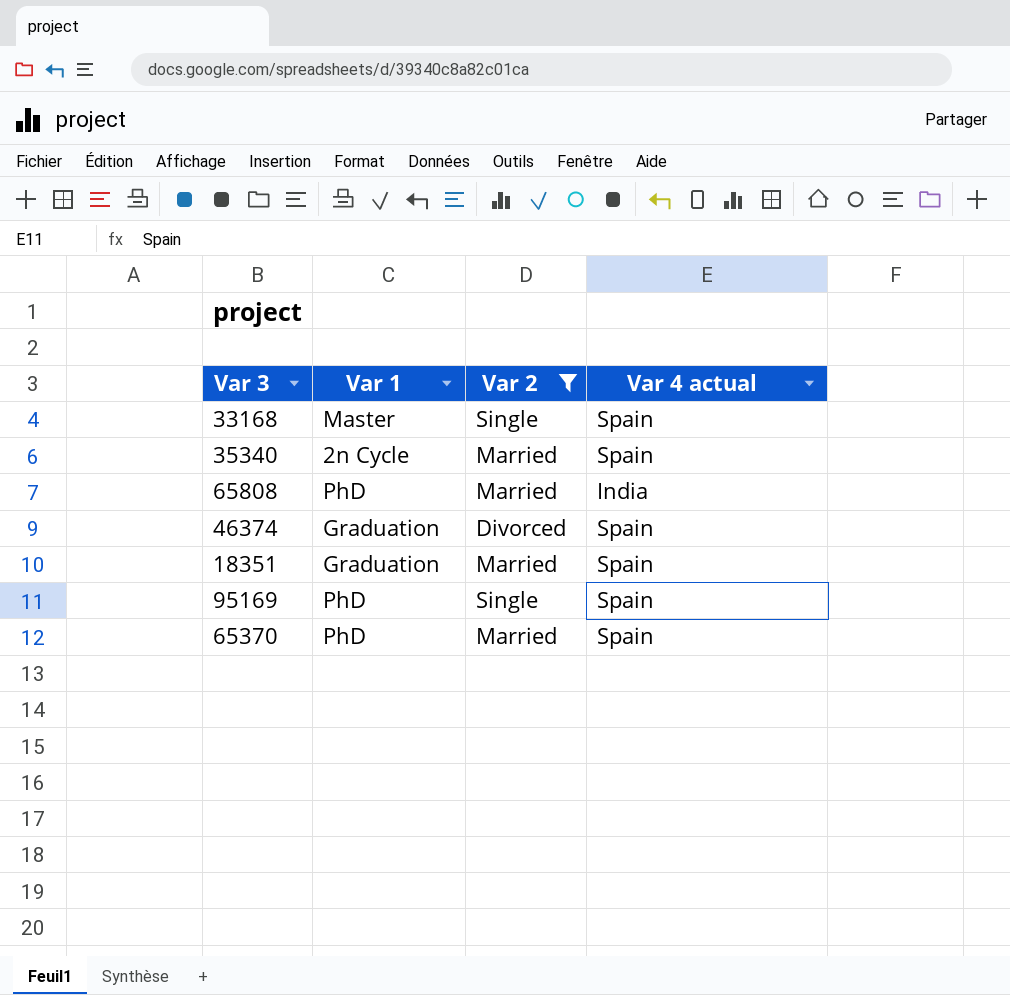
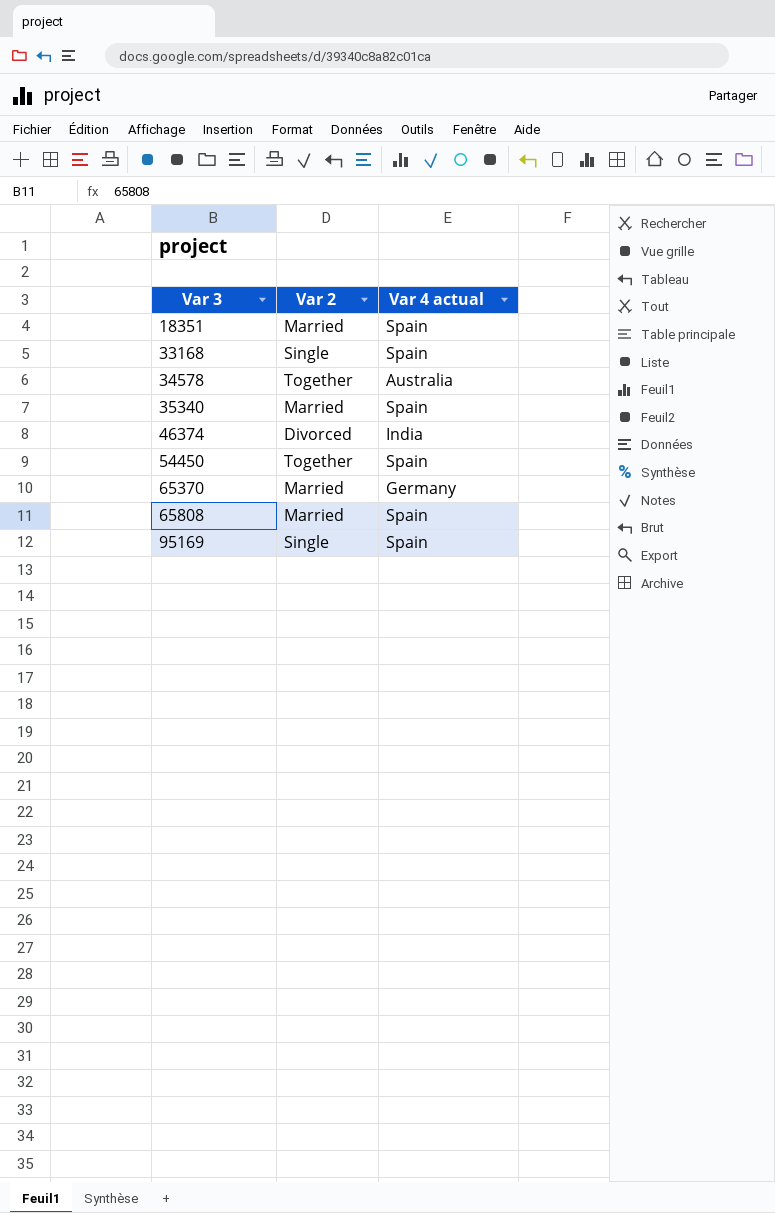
filter: Var 2 != Together -> none
row order: none -> Var 3 ascending
column Var 1 | position: 2 -> none
46374 | Var 4 actual: Spain -> India
65370 | Var 4 actual: Spain -> Germany
65808 | Var 4 actual: India -> Spain

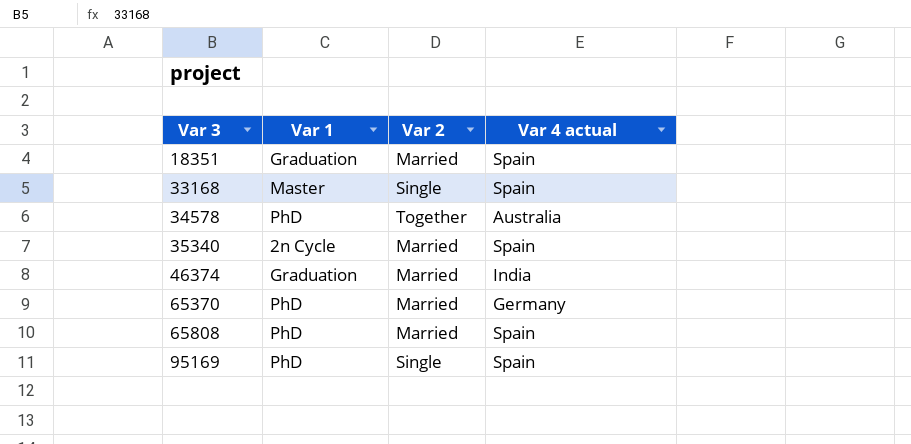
column Var 1 | position: none -> 2
row 54450: Together | Spain -> none
46374 | Var 2: Divorced -> Married

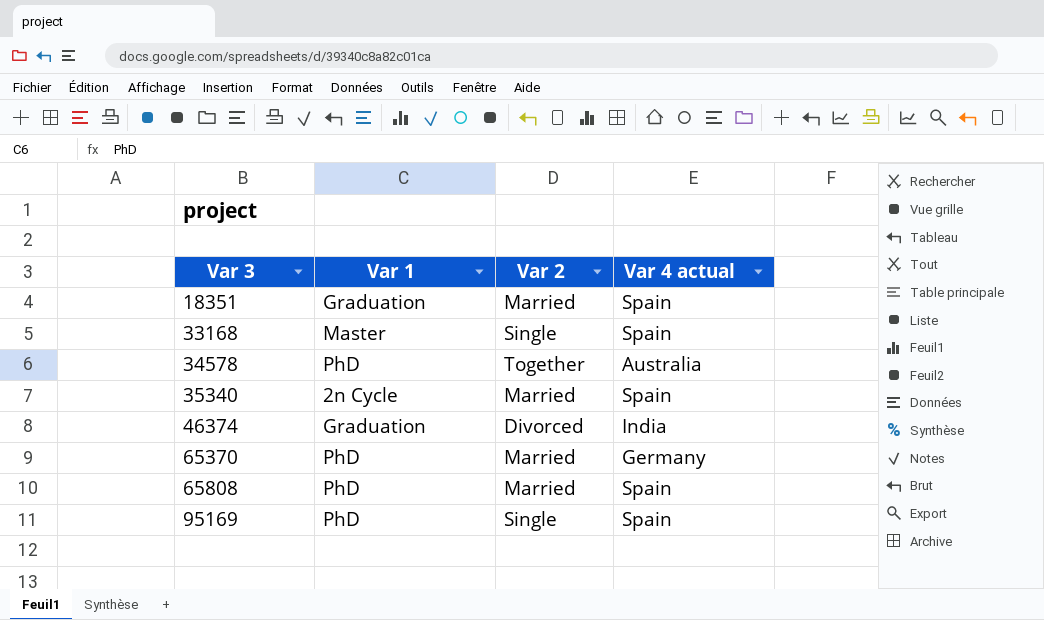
46374 | Var 2: Married -> Divorced

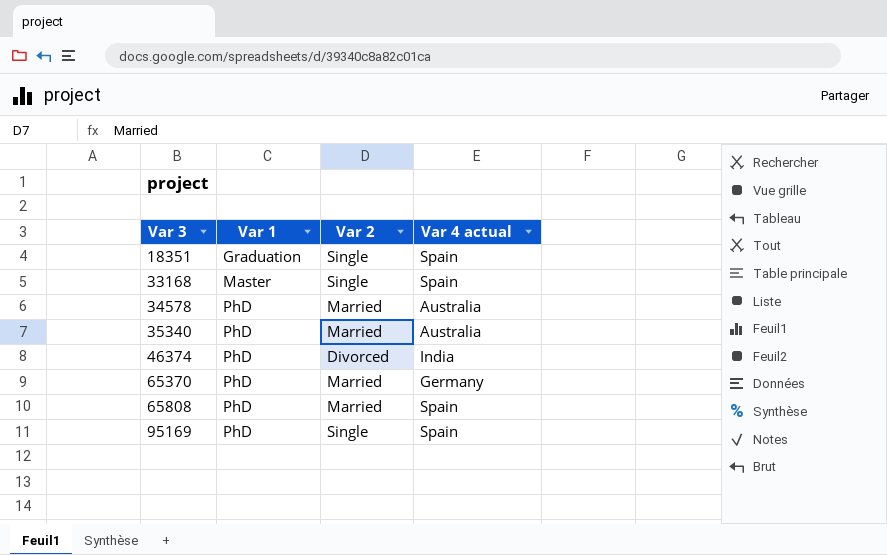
18351 | Var 2: Married -> Single
34578 | Var 2: Together -> Married
35340 | Var 1: 2n Cycle -> PhD
35340 | Var 4 actual: Spain -> Australia
46374 | Var 1: Graduation -> PhD

